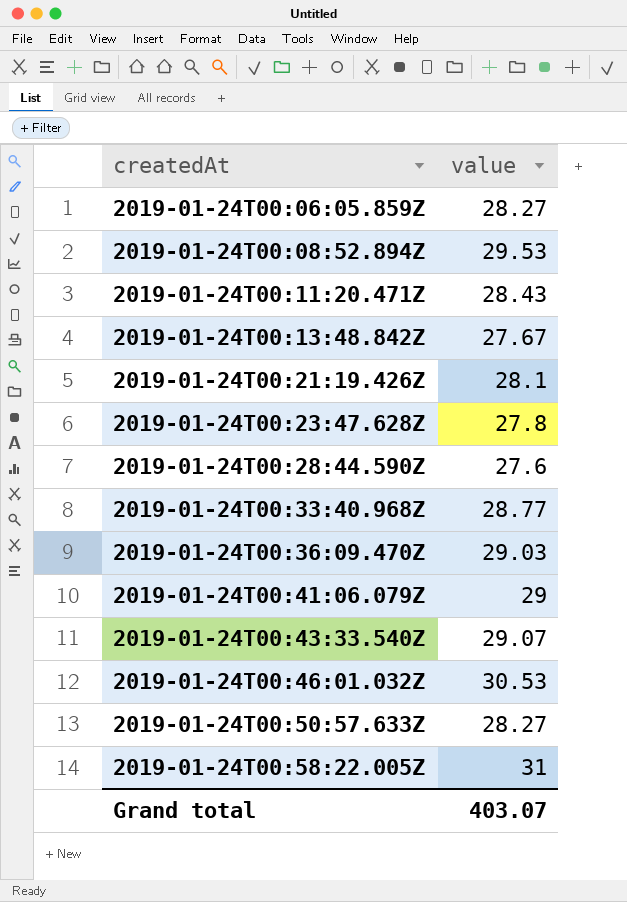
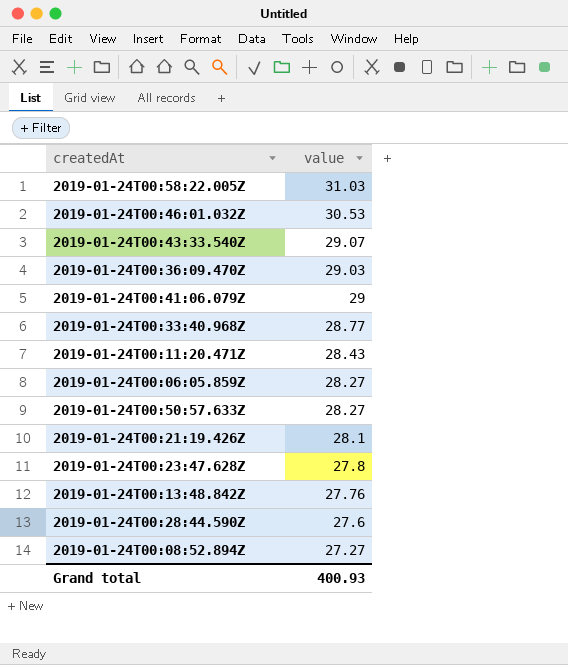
row order: createdAt ascending -> value descending
2019-01-24T00:58:22.005Z | value: 31 -> 31.03
2019-01-24T00:13:48.842Z | value: 27.67 -> 27.76
2019-01-24T00:08:52.894Z | value: 29.53 -> 27.27
Grand total | value: 403.07 -> 400.93

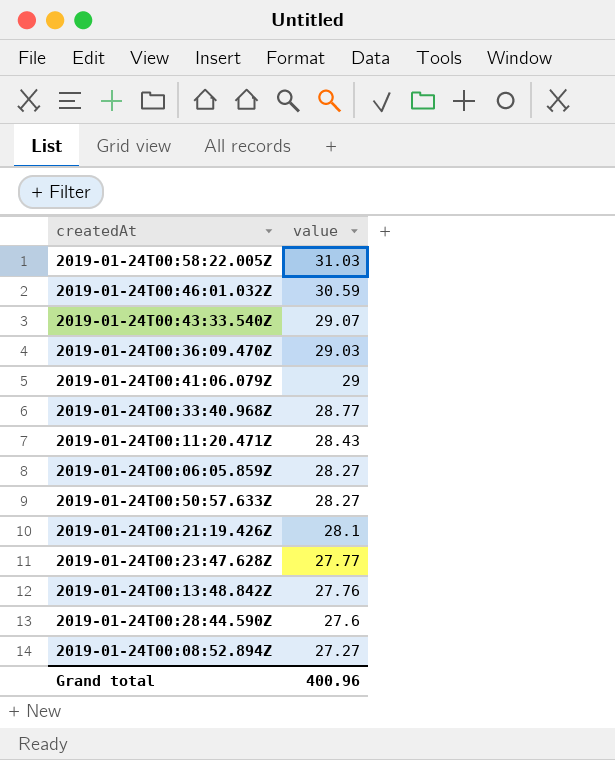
2019-01-24T00:46:01.032Z | value: 30.53 -> 30.59
2019-01-24T00:23:47.628Z | value: 27.8 -> 27.77
Grand total | value: 400.93 -> 400.96

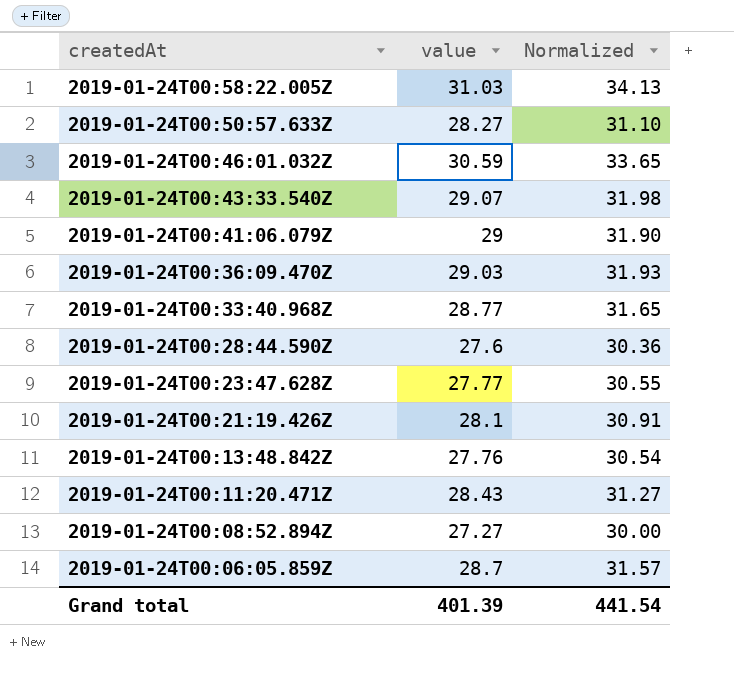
row order: value descending -> createdAt descending
column Normalized | formula: none -> [value] * 1.1
2019-01-24T00:06:05.859Z | value: 28.27 -> 28.7
Grand total | value: 400.96 -> 401.39

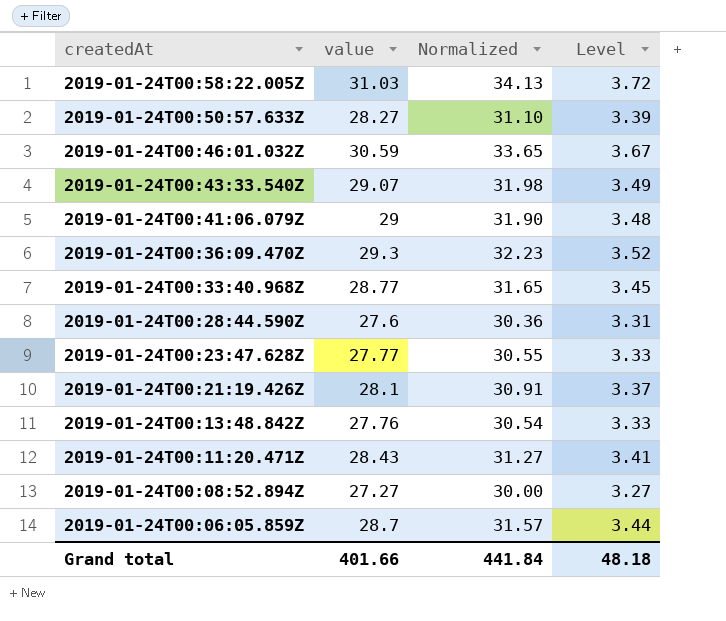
column Level | formula: none -> [value] * 0.12
2019-01-24T00:36:09.470Z | value: 29.03 -> 29.3
2019-01-24T00:36:09.470Z | Normalized: 31.93 -> 32.23
Grand total | value: 401.39 -> 401.66
Grand total | Normalized: 441.54 -> 441.84

